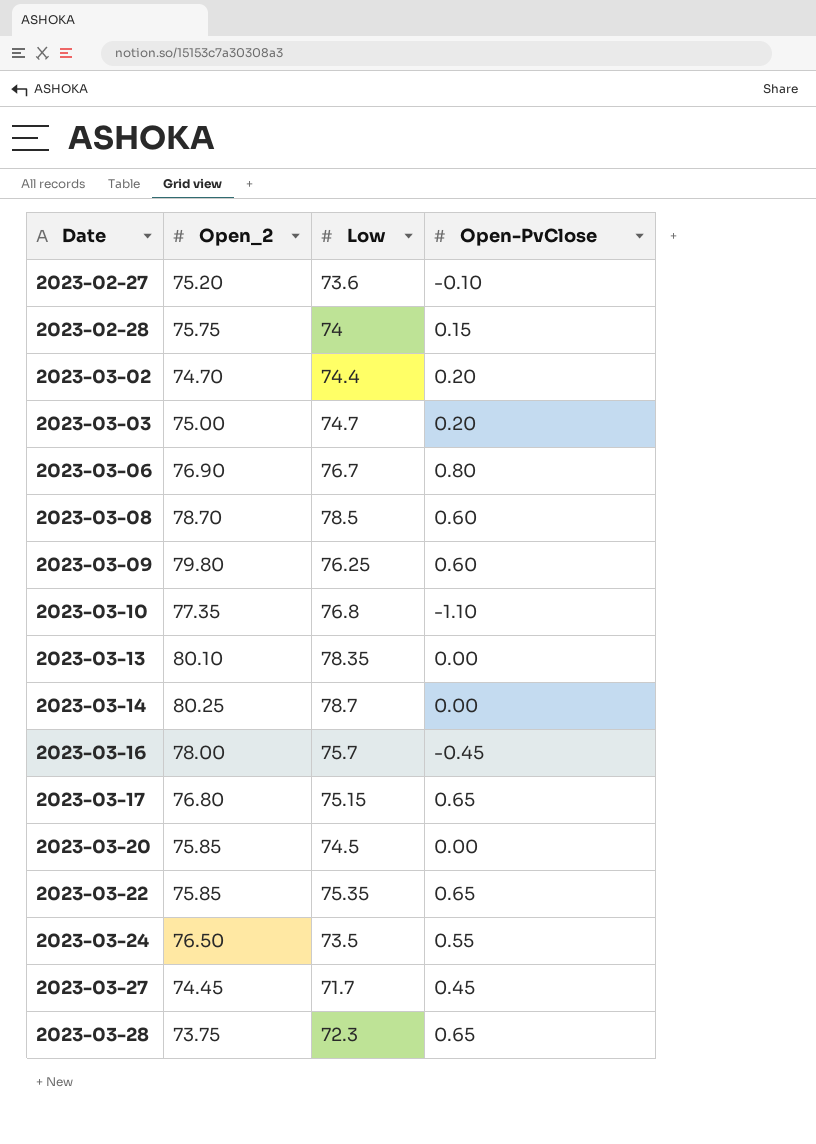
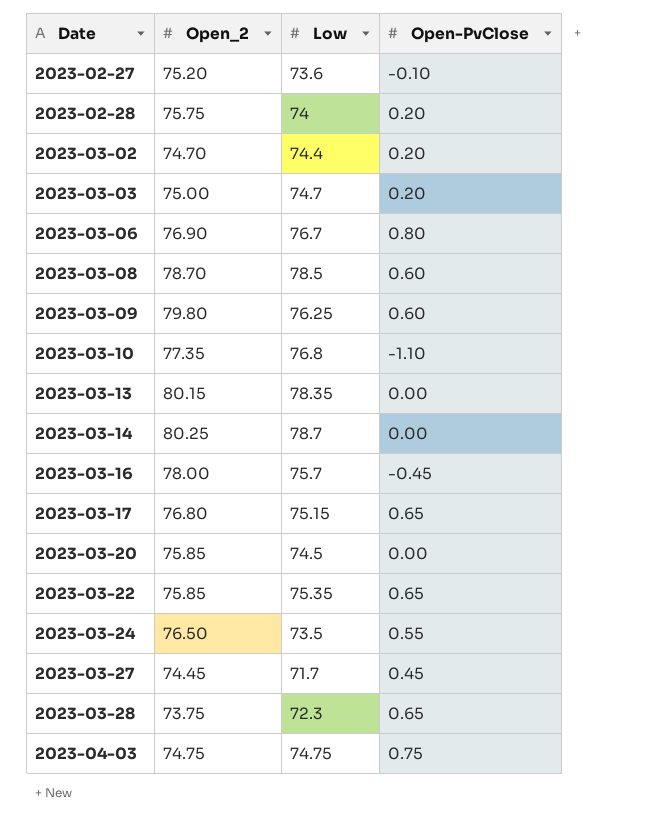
2023-02-28 | Open-PvClose: 0.15 -> 0.20
2023-03-13 | Open_2: 80.10 -> 80.15
row 2023-04-03: none -> 74.75 | 74.75 | 0.75

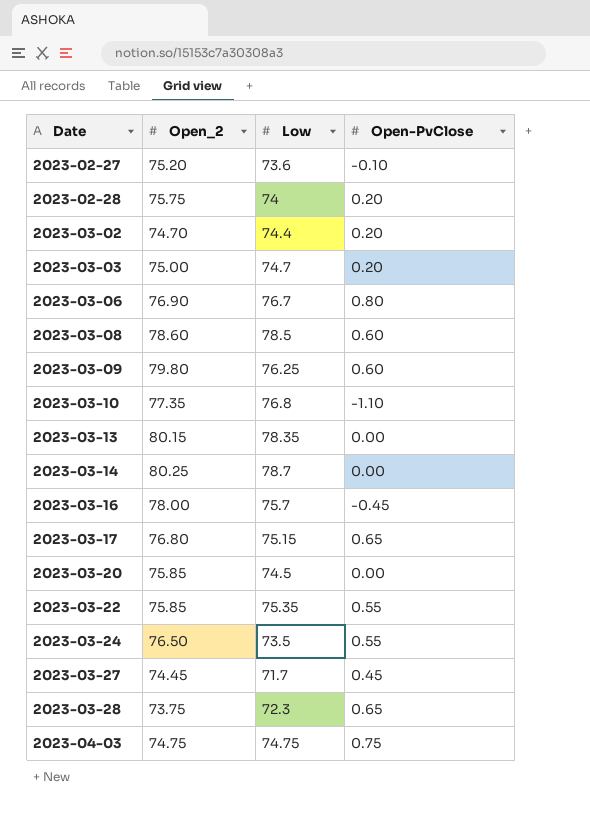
2023-03-08 | Open_2: 78.70 -> 78.60
2023-03-22 | Open-PvClose: 0.65 -> 0.55

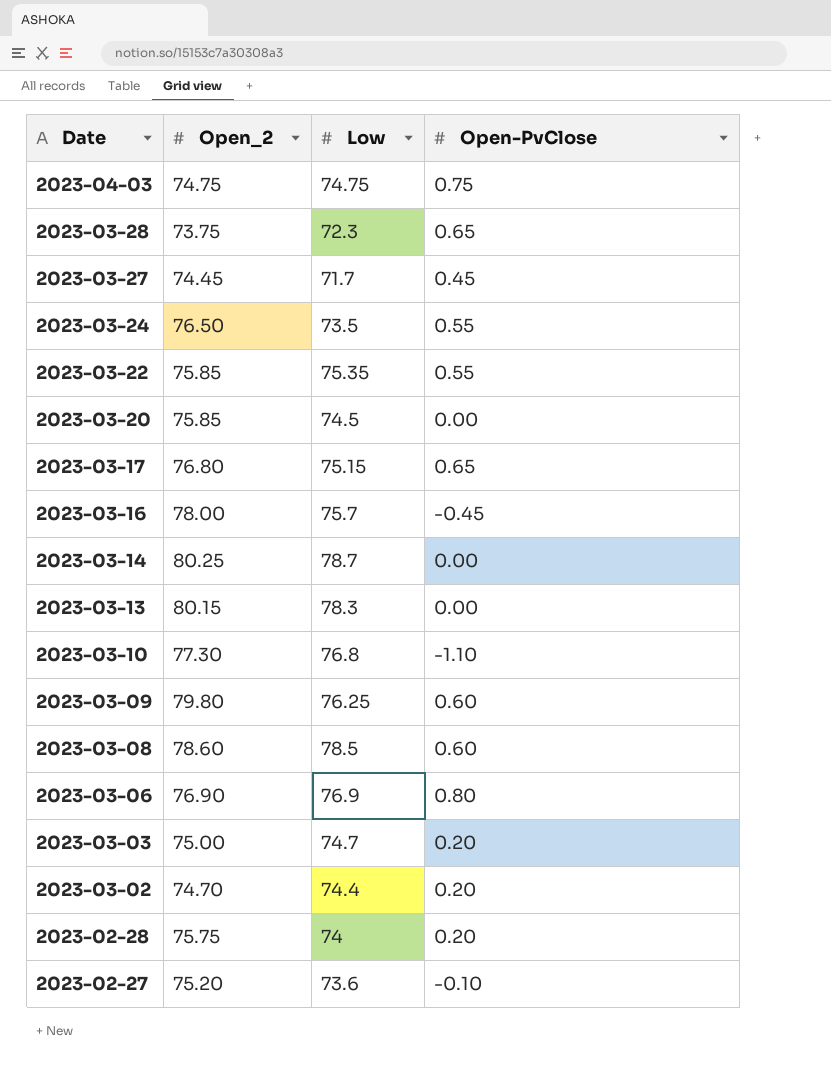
row order: Date ascending -> Date descending
2023-03-13 | Low: 78.35 -> 78.3
2023-03-10 | Open_2: 77.35 -> 77.30
2023-03-06 | Low: 76.7 -> 76.9

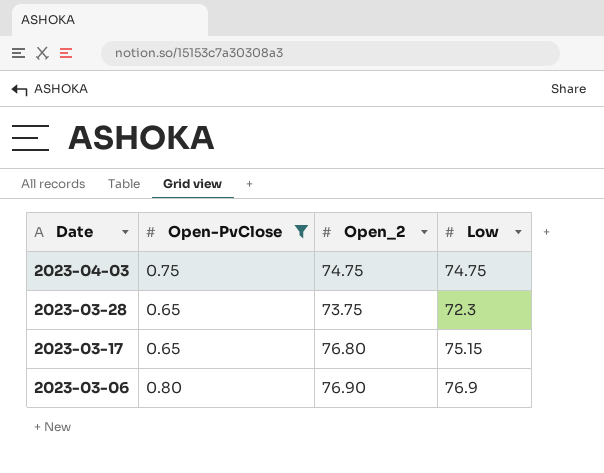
filter: none -> Open-PvClose >= 0.65
column Open-PvClose | position: 4 -> 2

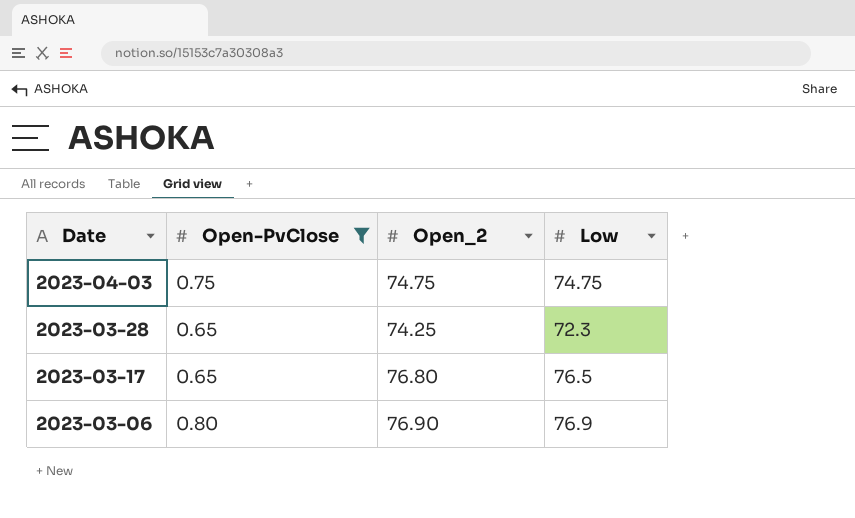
2023-03-28 | Open_2: 73.75 -> 74.25
2023-03-17 | Low: 75.15 -> 76.5

